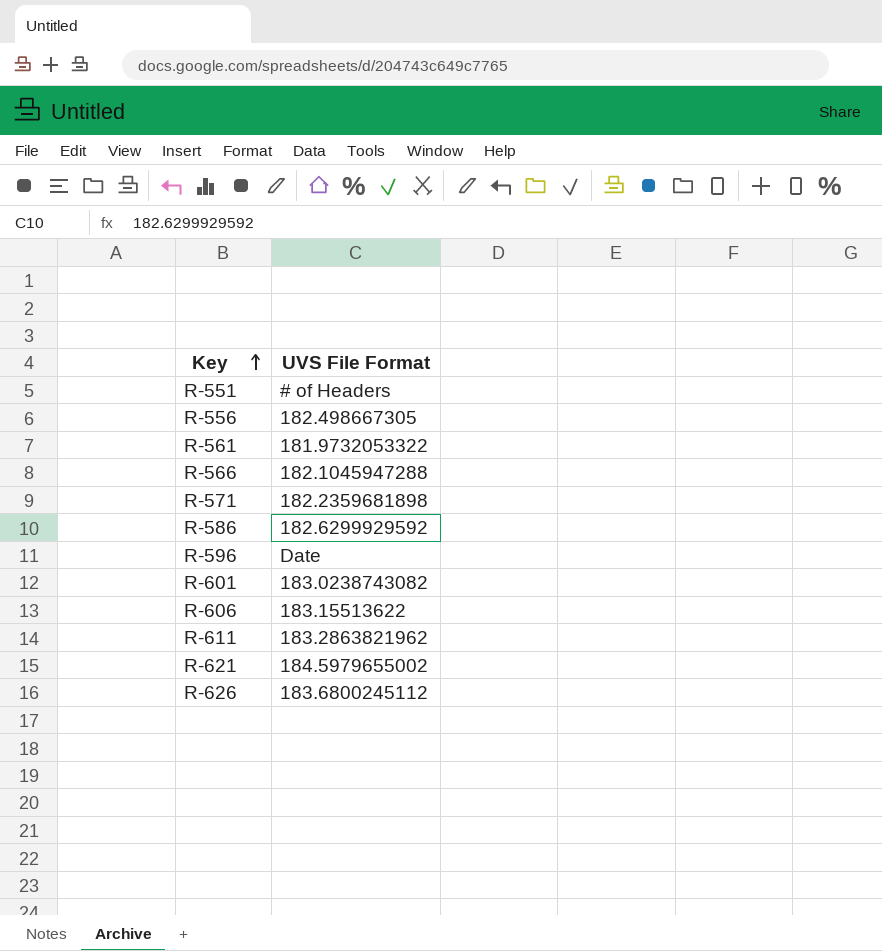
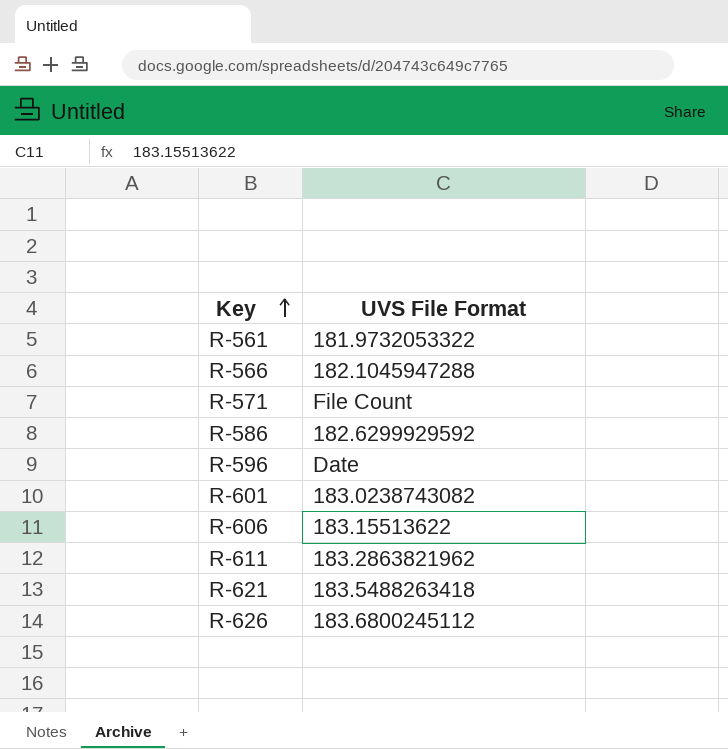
row R-551: # of Headers -> none
row R-556: 182.498667305 -> none
R-571 | UVS File Format: 182.2359681898 -> File Count
R-621 | UVS File Format: 184.5979655002 -> 183.5488263418

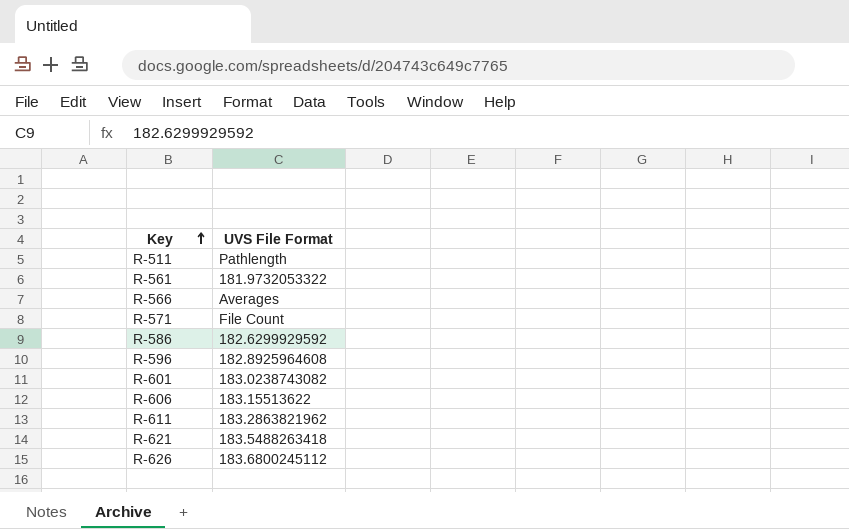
row R-511: none -> Pathlength
R-566 | UVS File Format: 182.1045947288 -> Averages
R-596 | UVS File Format: Date -> 182.8925964608

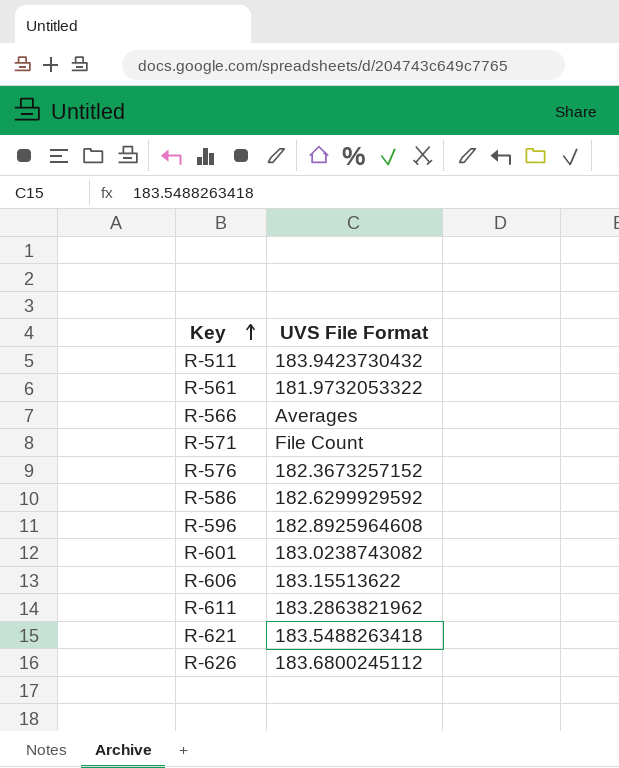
R-511 | UVS File Format: Pathlength -> 183.9423730432
row R-576: none -> 182.3673257152

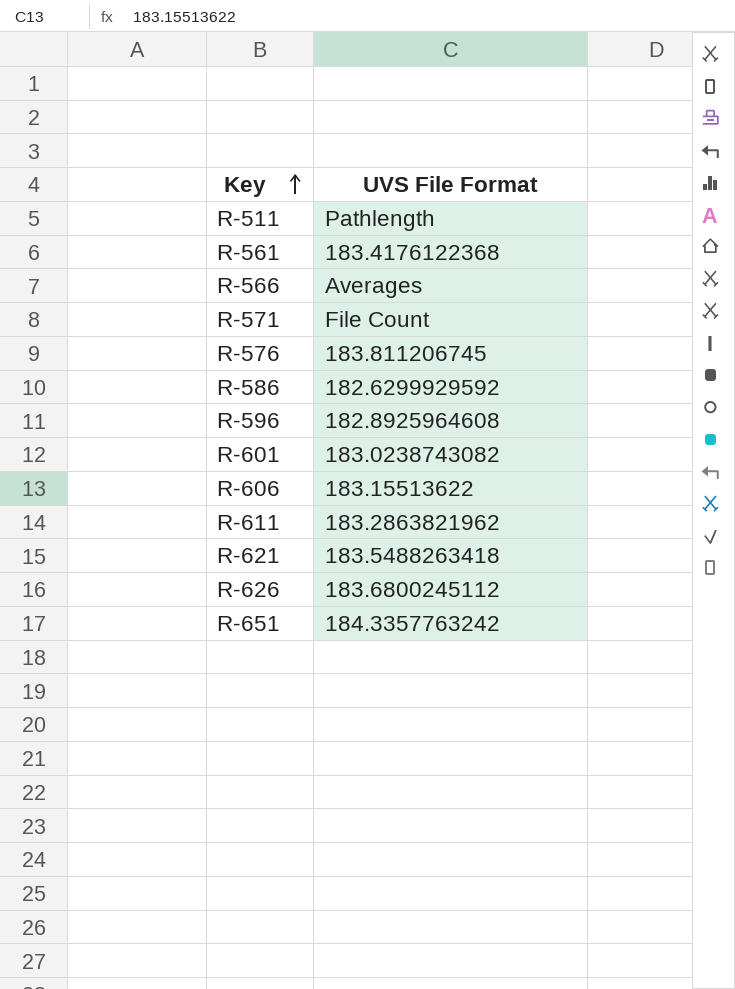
R-511 | UVS File Format: 183.9423730432 -> Pathlength
R-561 | UVS File Format: 181.9732053322 -> 183.4176122368
R-576 | UVS File Format: 182.3673257152 -> 183.811206745
row R-651: none -> 184.3357763242

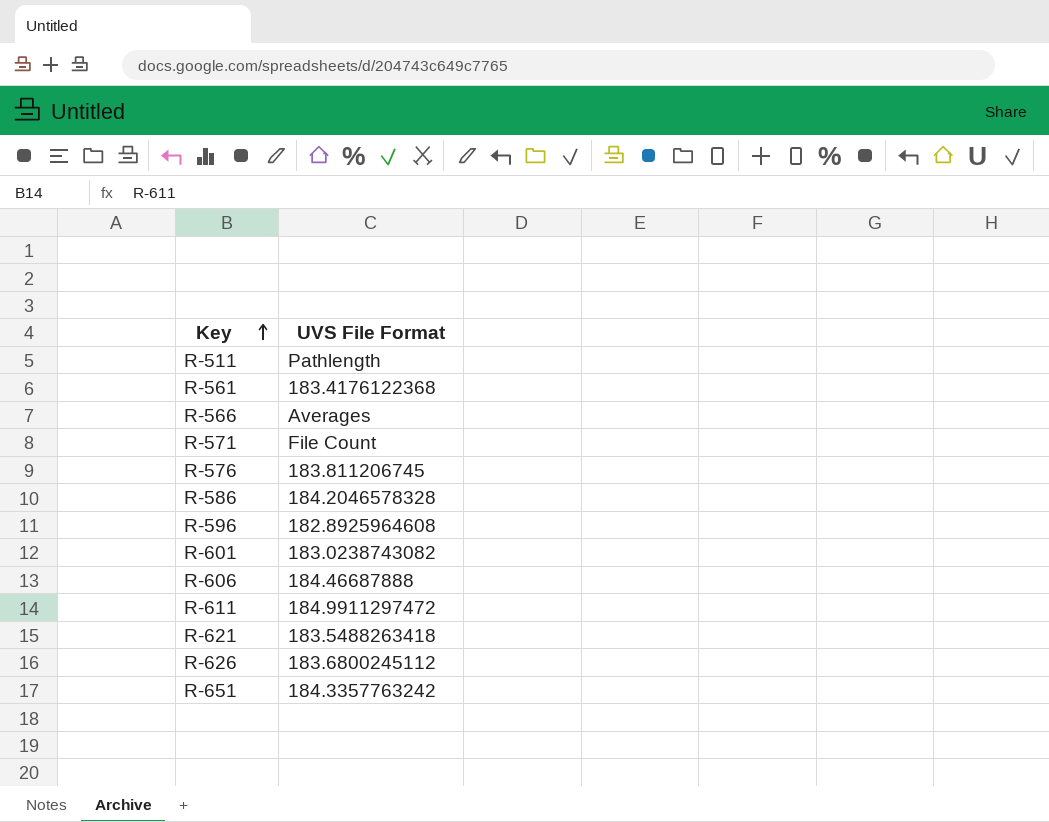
R-586 | UVS File Format: 182.6299929592 -> 184.2046578328
R-606 | UVS File Format: 183.15513622 -> 184.46687888
R-611 | UVS File Format: 183.2863821962 -> 184.9911297472

